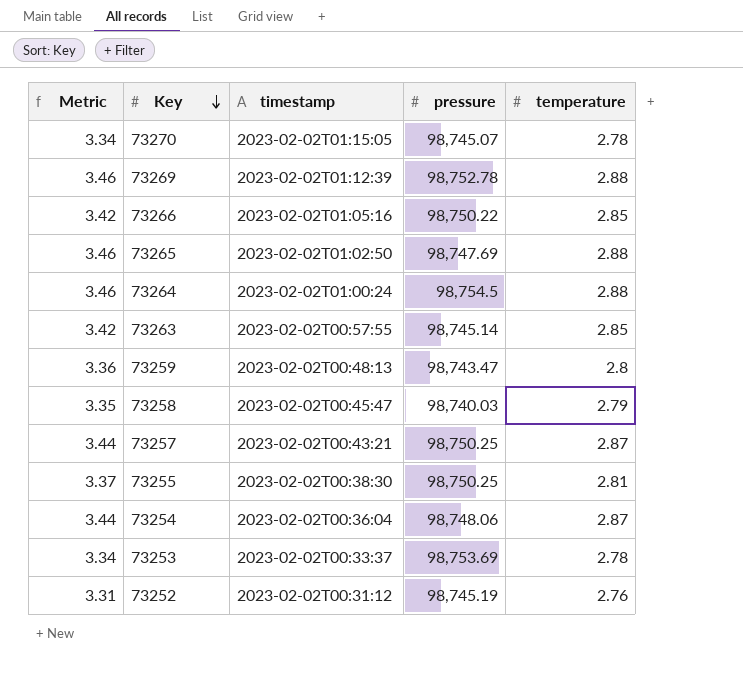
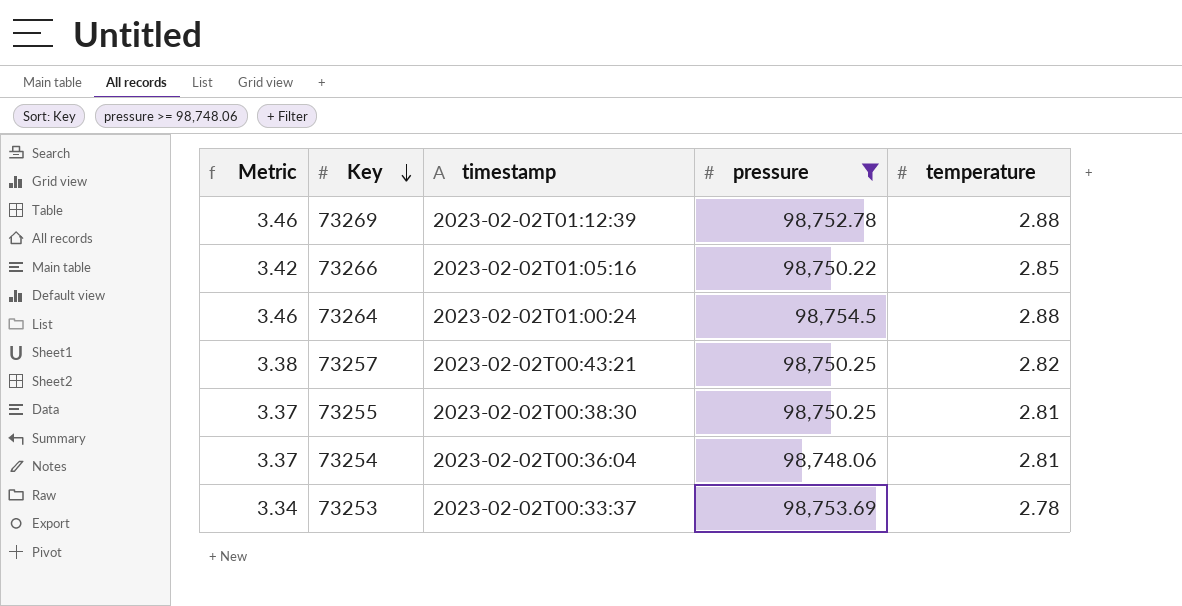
filter: none -> pressure >= 98,748.06
73257 | Metric: 3.44 -> 3.38
73257 | temperature: 2.87 -> 2.82
73254 | Metric: 3.44 -> 3.37
73254 | temperature: 2.87 -> 2.81

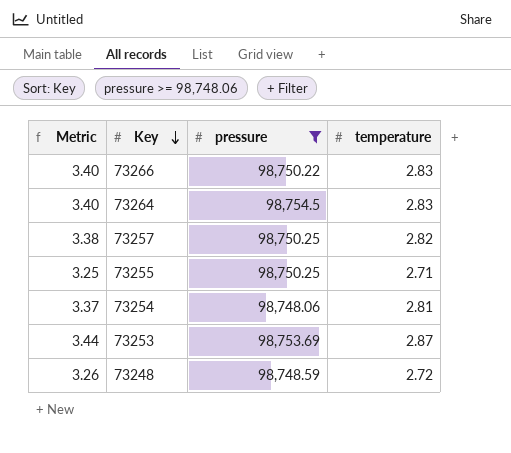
column timestamp | position: 3 -> none
row 73269: 3.46 | 2023-02-02T01:12:39 | 98,752.78 | 2.88 -> none
73266 | Metric: 3.42 -> 3.40
73266 | temperature: 2.85 -> 2.83
73264 | Metric: 3.46 -> 3.40
73264 | temperature: 2.88 -> 2.83
73255 | Metric: 3.37 -> 3.25
73255 | temperature: 2.81 -> 2.71
73253 | Metric: 3.34 -> 3.44
73253 | temperature: 2.78 -> 2.87
row 73248: none -> 3.26 | 98,748.59 | 2.72

